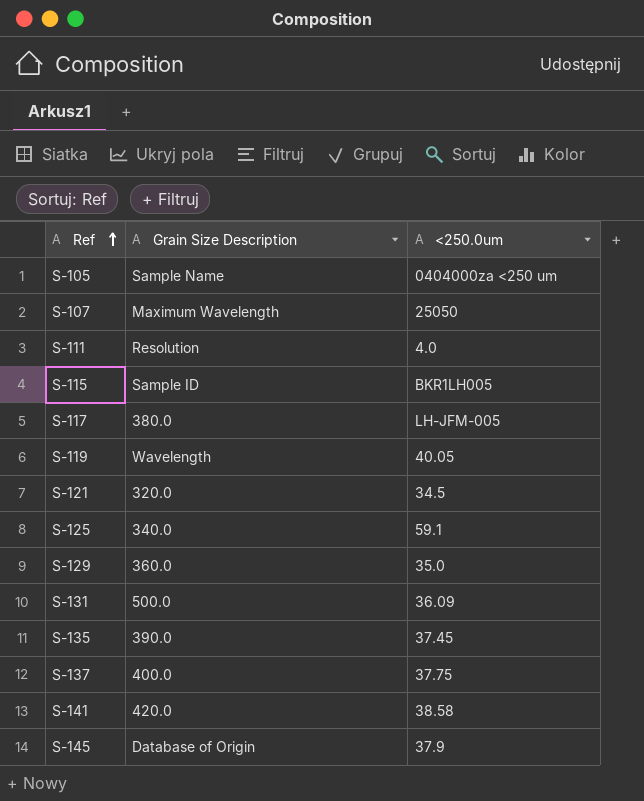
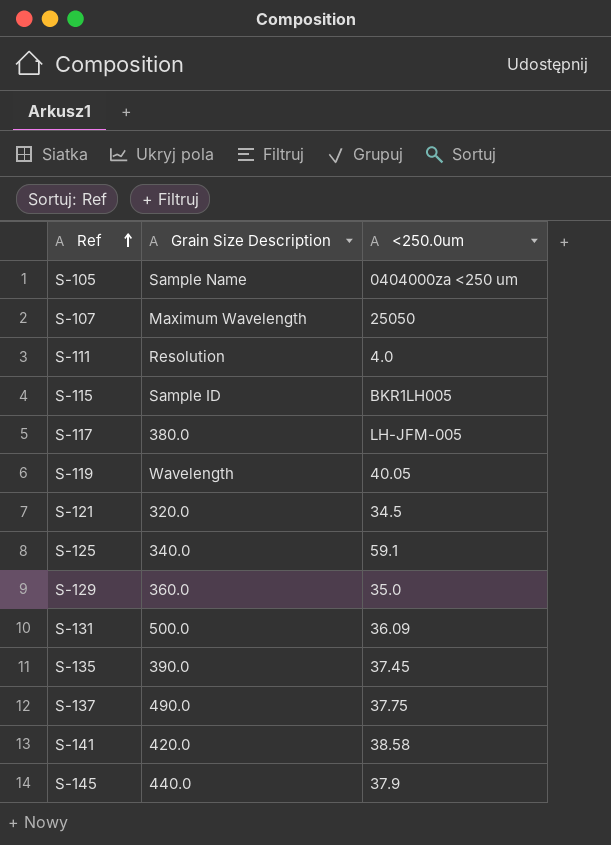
S-137 | Grain Size Description: 400.0 -> 490.0
S-145 | Grain Size Description: Database of Origin -> 440.0

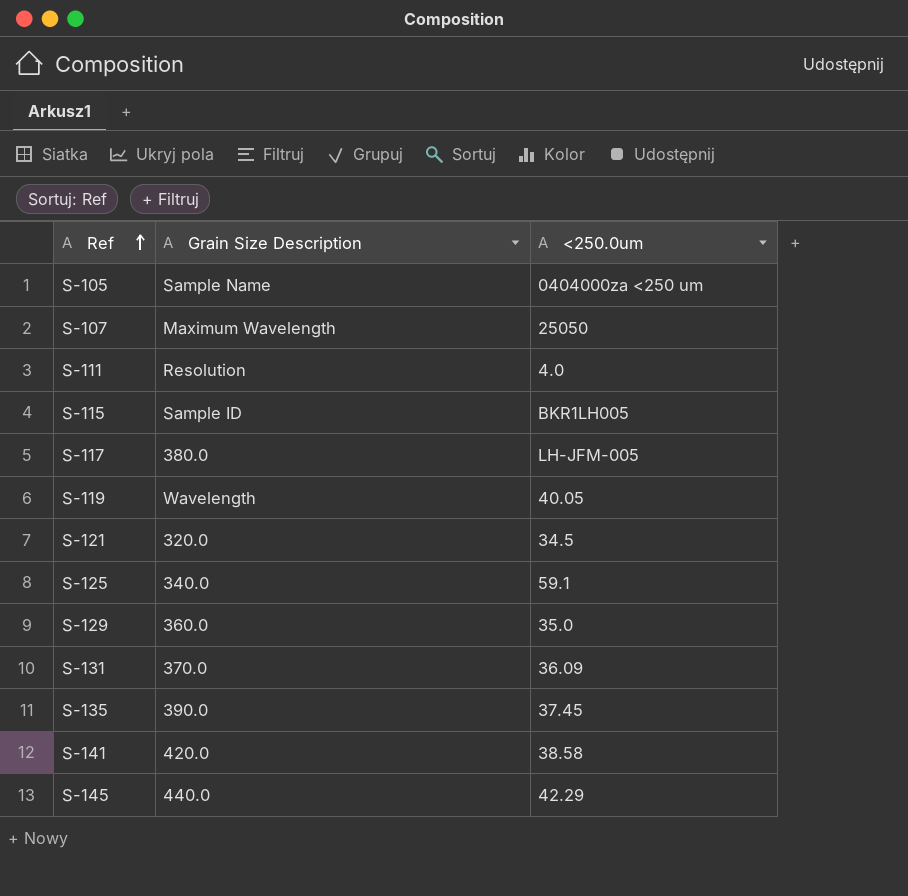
row S-137: 490.0 | 37.75 -> none
S-131 | Grain Size Description: 500.0 -> 370.0
S-145 | <250.0um: 37.9 -> 42.29

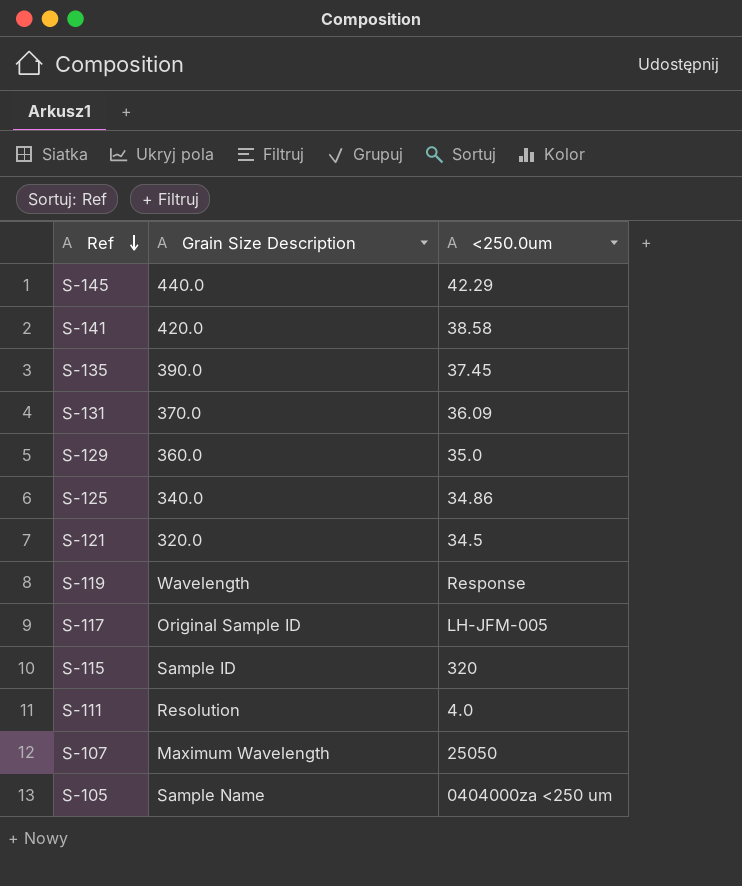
row order: Ref ascending -> Ref descending
S-125 | <250.0um: 59.1 -> 34.86
S-119 | <250.0um: 40.05 -> Response
S-117 | Grain Size Description: 380.0 -> Original Sample ID
S-115 | <250.0um: BKR1LH005 -> 320

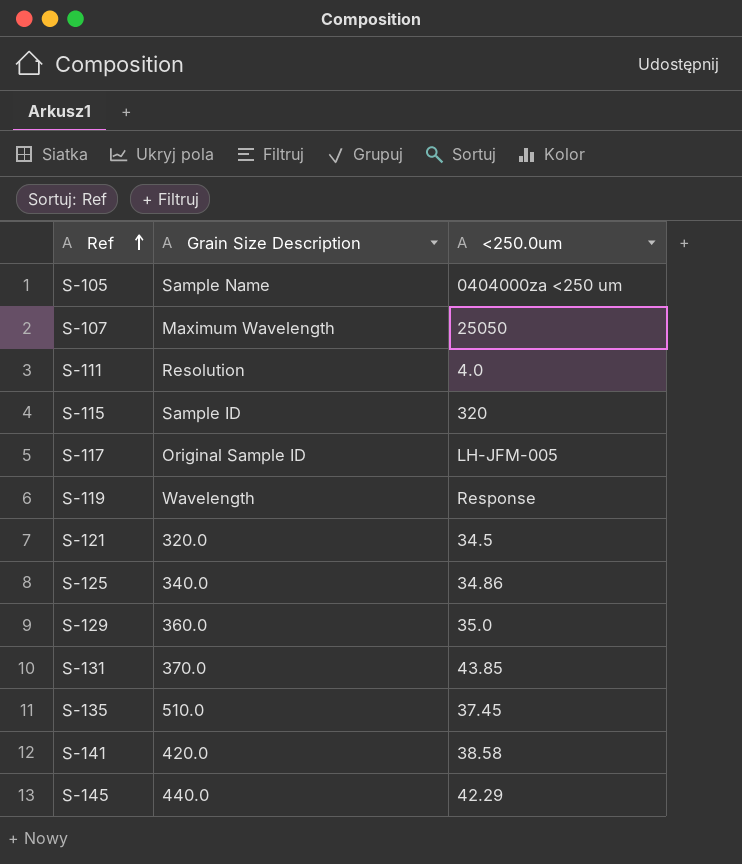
row order: Ref descending -> Ref ascending
S-131 | <250.0um: 36.09 -> 43.85
S-135 | Grain Size Description: 390.0 -> 510.0

